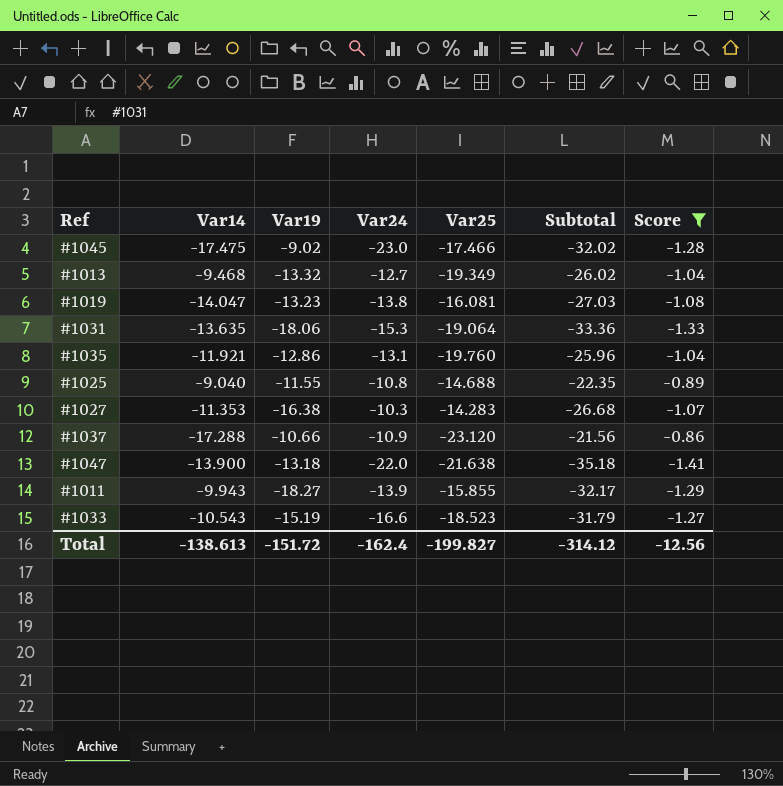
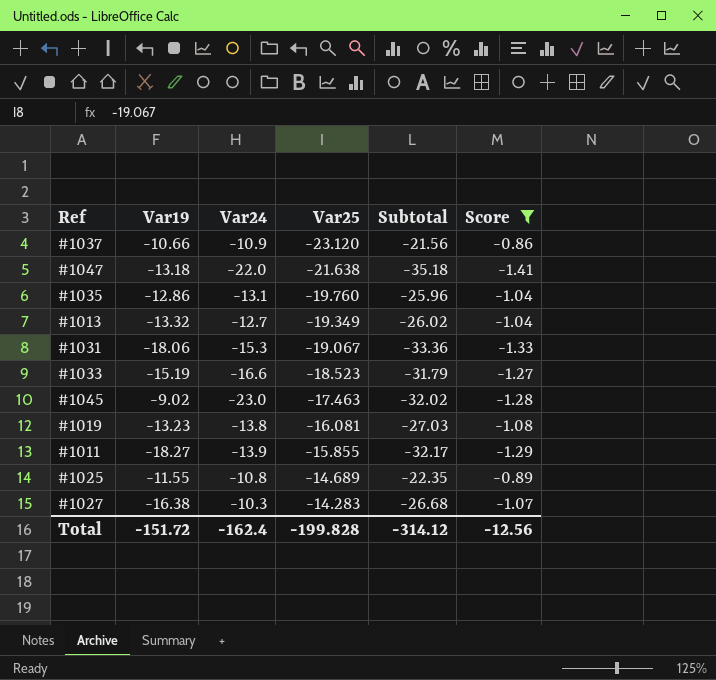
row order: none -> Var25 ascending
column Var14 | position: 2 -> none
#1031 | Var25: -19.064 -> -19.067
#1045 | Var25: -17.466 -> -17.463
#1025 | Var25: -14.688 -> -14.689
Total | Var25: -199.827 -> -199.828

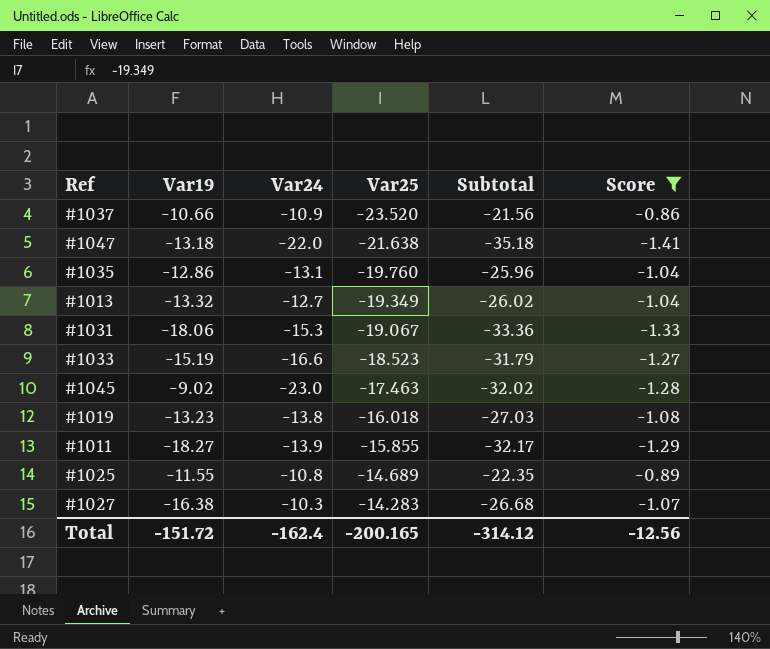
#1037 | Var25: -23.120 -> -23.520
#1019 | Var25: -16.081 -> -16.018
Total | Var25: -199.828 -> -200.165

